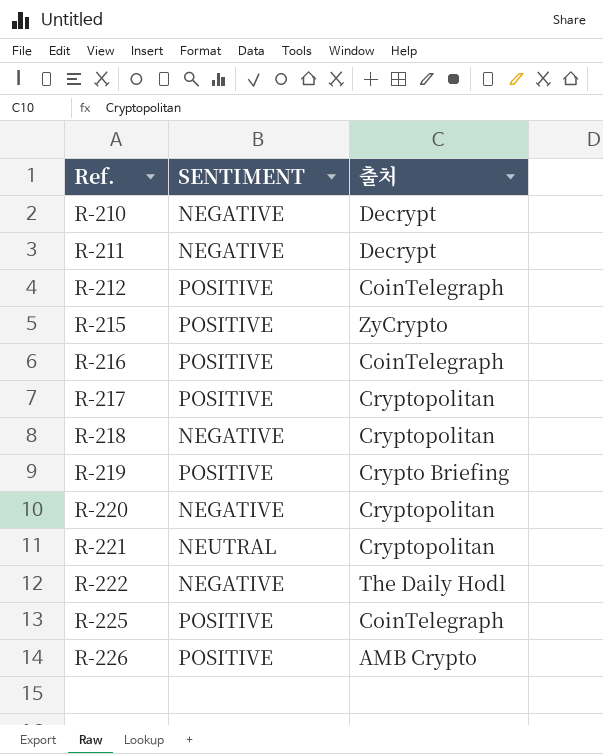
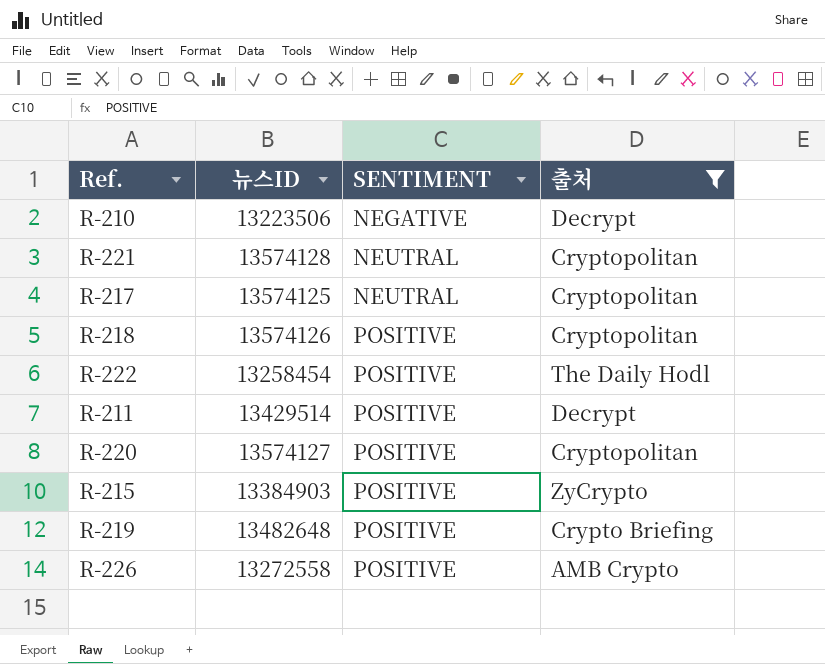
filter: none -> 출처 != CoinTelegraph
row order: Ref. ascending -> SENTIMENT ascending
column 뉴스ID | position: none -> 2
R-217 | SENTIMENT: POSITIVE -> NEUTRAL
R-218 | SENTIMENT: NEGATIVE -> POSITIVE
R-222 | SENTIMENT: NEGATIVE -> POSITIVE
R-211 | SENTIMENT: NEGATIVE -> POSITIVE
R-220 | SENTIMENT: NEGATIVE -> POSITIVE

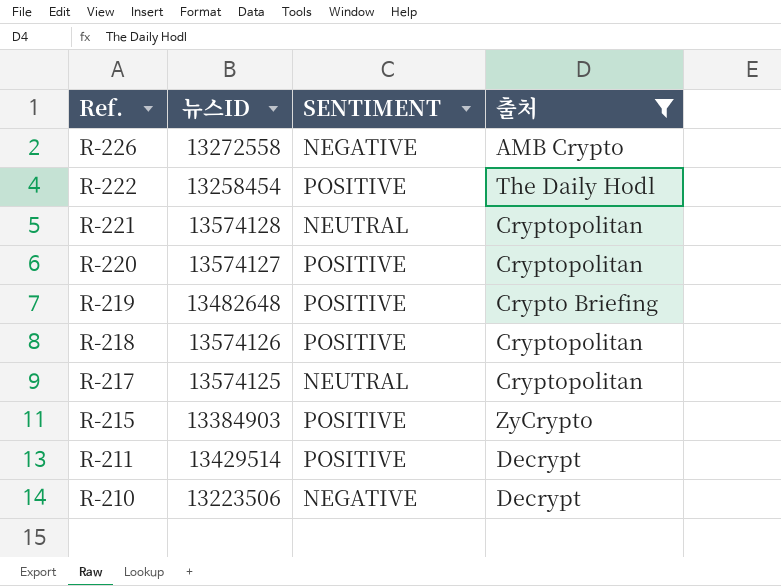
row order: SENTIMENT ascending -> Ref. descending
R-226 | SENTIMENT: POSITIVE -> NEGATIVE

